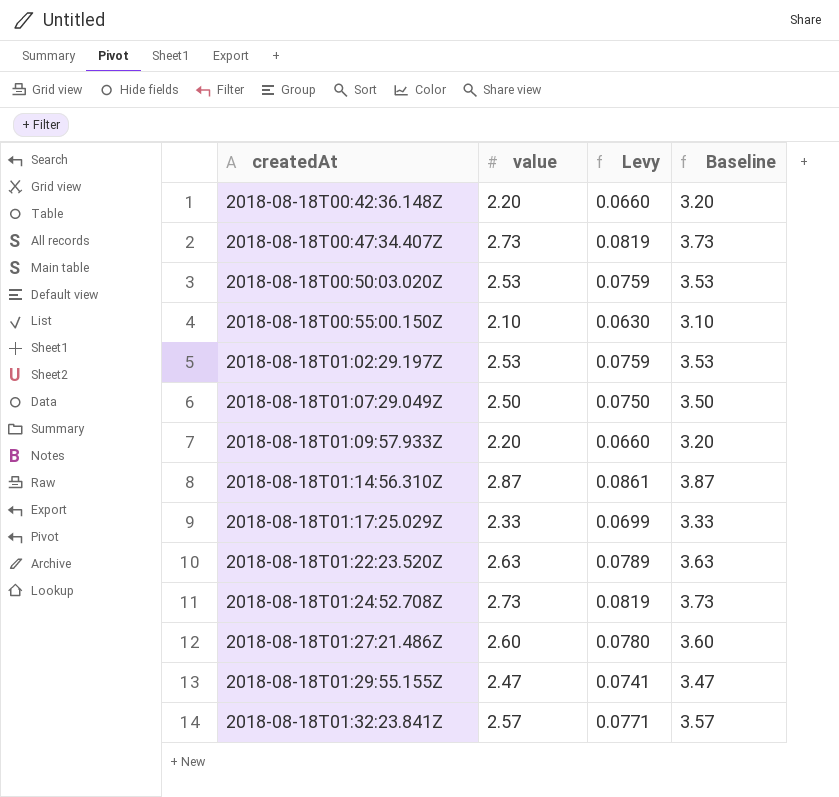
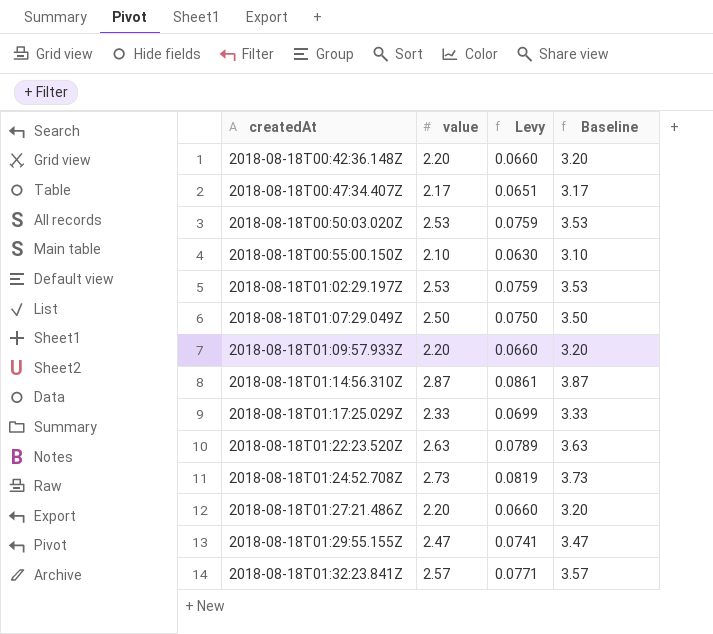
2018-08-18T00:47:34.407Z | value: 2.73 -> 2.17
2018-08-18T00:47:34.407Z | Levy: 0.0819 -> 0.0651
2018-08-18T00:47:34.407Z | Baseline: 3.73 -> 3.17
2018-08-18T01:27:21.486Z | value: 2.60 -> 2.20
2018-08-18T01:27:21.486Z | Levy: 0.0780 -> 0.0660
2018-08-18T01:27:21.486Z | Baseline: 3.60 -> 3.20

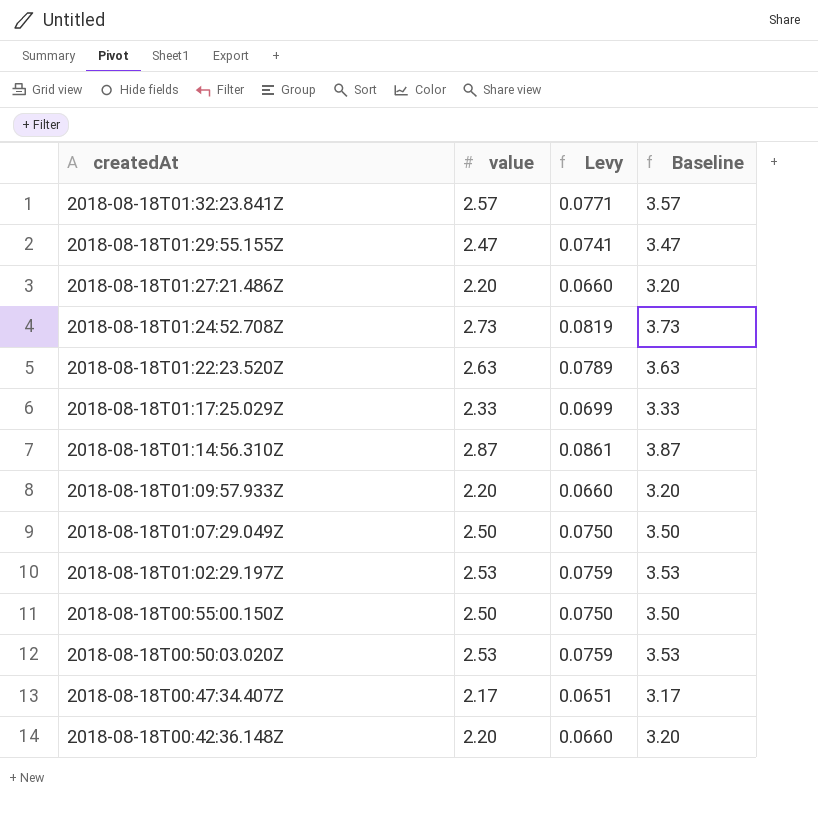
row order: createdAt ascending -> createdAt descending
2018-08-18T00:55:00.150Z | value: 2.10 -> 2.50
2018-08-18T00:55:00.150Z | Levy: 0.0630 -> 0.0750
2018-08-18T00:55:00.150Z | Baseline: 3.10 -> 3.50

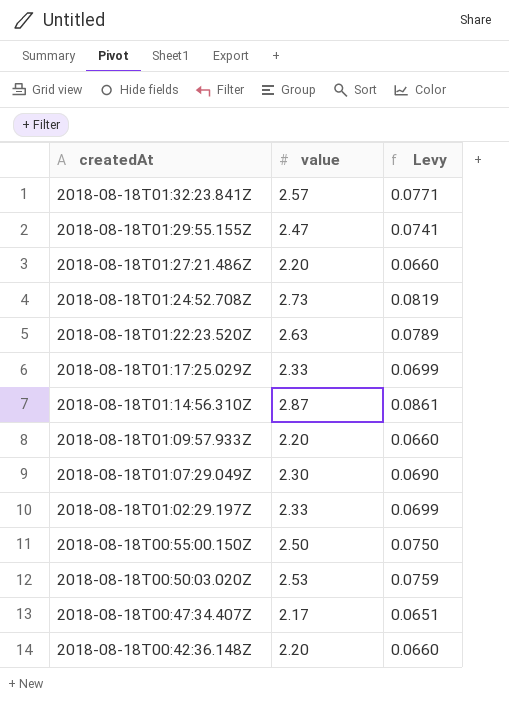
column Baseline | formula: [value] + 1 -> none
2018-08-18T01:07:29.049Z | value: 2.50 -> 2.30
2018-08-18T01:07:29.049Z | Levy: 0.0750 -> 0.0690
2018-08-18T01:02:29.197Z | value: 2.53 -> 2.33
2018-08-18T01:02:29.197Z | Levy: 0.0759 -> 0.0699

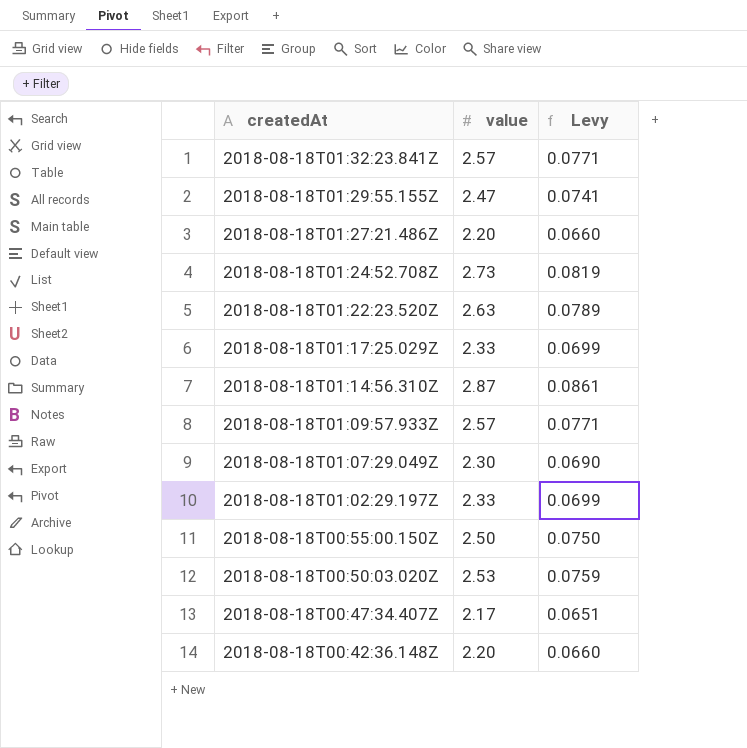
2018-08-18T01:09:57.933Z | value: 2.20 -> 2.57
2018-08-18T01:09:57.933Z | Levy: 0.0660 -> 0.0771

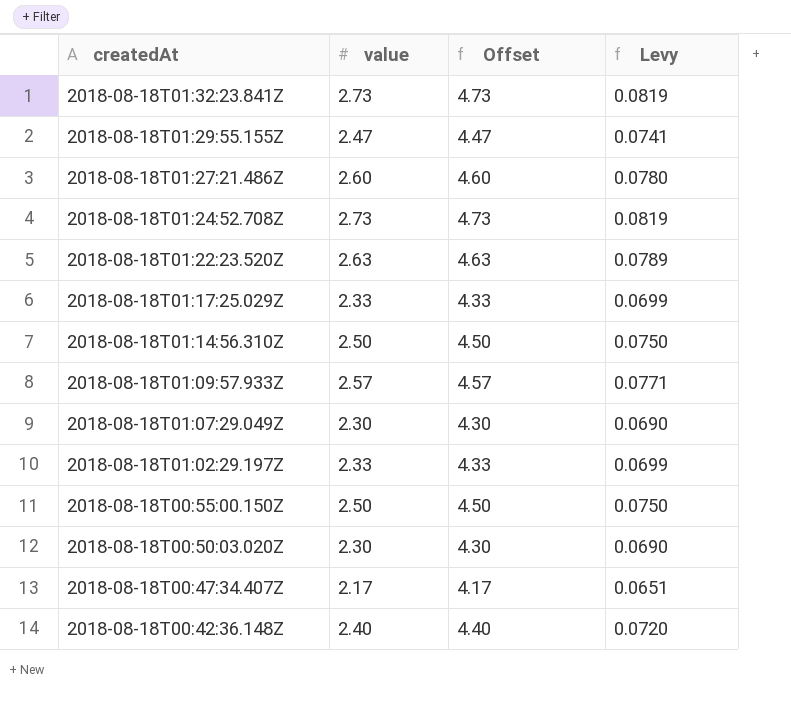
column Offset | formula: none -> [value] + 2
2018-08-18T01:32:23.841Z | value: 2.57 -> 2.73
2018-08-18T01:32:23.841Z | Levy: 0.0771 -> 0.0819
2018-08-18T01:27:21.486Z | value: 2.20 -> 2.60
2018-08-18T01:27:21.486Z | Levy: 0.0660 -> 0.0780
2018-08-18T01:14:56.310Z | value: 2.87 -> 2.50
2018-08-18T01:14:56.310Z | Levy: 0.0861 -> 0.0750
2018-08-18T00:50:03.020Z | value: 2.53 -> 2.30
2018-08-18T00:50:03.020Z | Levy: 0.0759 -> 0.0690
2018-08-18T00:42:36.148Z | value: 2.20 -> 2.40
2018-08-18T00:42:36.148Z | Levy: 0.0660 -> 0.0720

